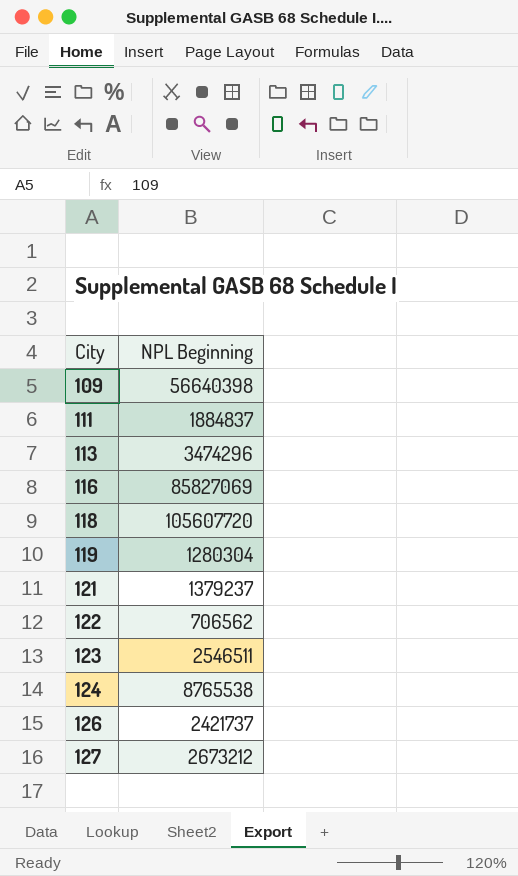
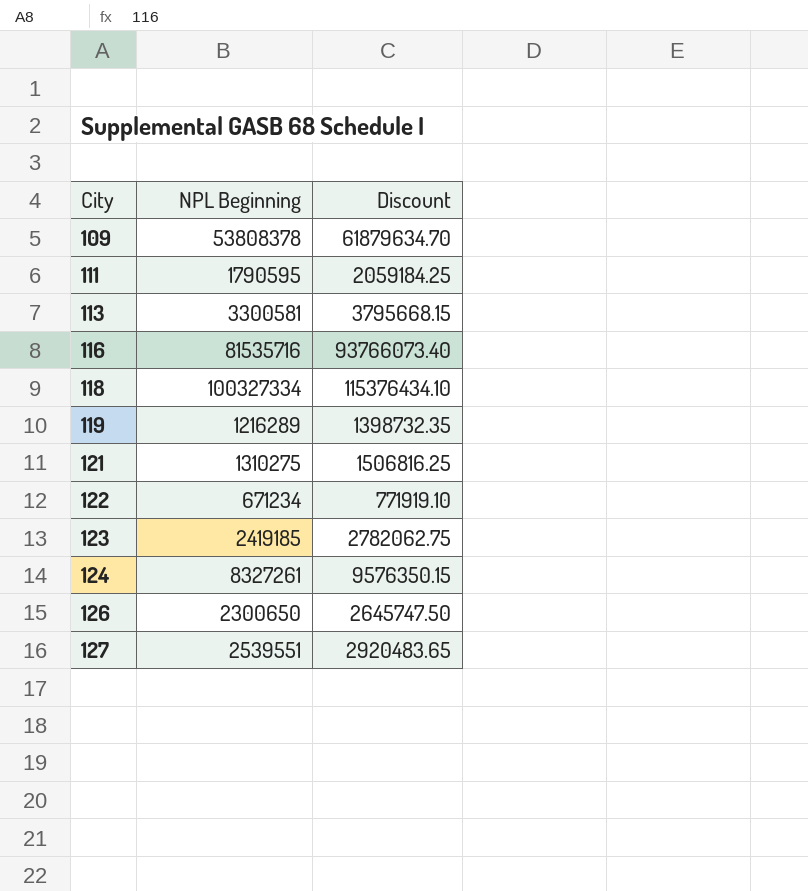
column Discount | formula: none -> [NPL Beginning] * 1.15
109 | NPL Beginning: 56640398 -> 53808378
111 | NPL Beginning: 1884837 -> 1790595
113 | NPL Beginning: 3474296 -> 3300581
116 | NPL Beginning: 85827069 -> 81535716
118 | NPL Beginning: 105607720 -> 100327334
119 | NPL Beginning: 1280304 -> 1216289
121 | NPL Beginning: 1379237 -> 1310275
122 | NPL Beginning: 706562 -> 671234
123 | NPL Beginning: 2546511 -> 2419185
124 | NPL Beginning: 8765538 -> 8327261
126 | NPL Beginning: 2421737 -> 2300650
127 | NPL Beginning: 2673212 -> 2539551

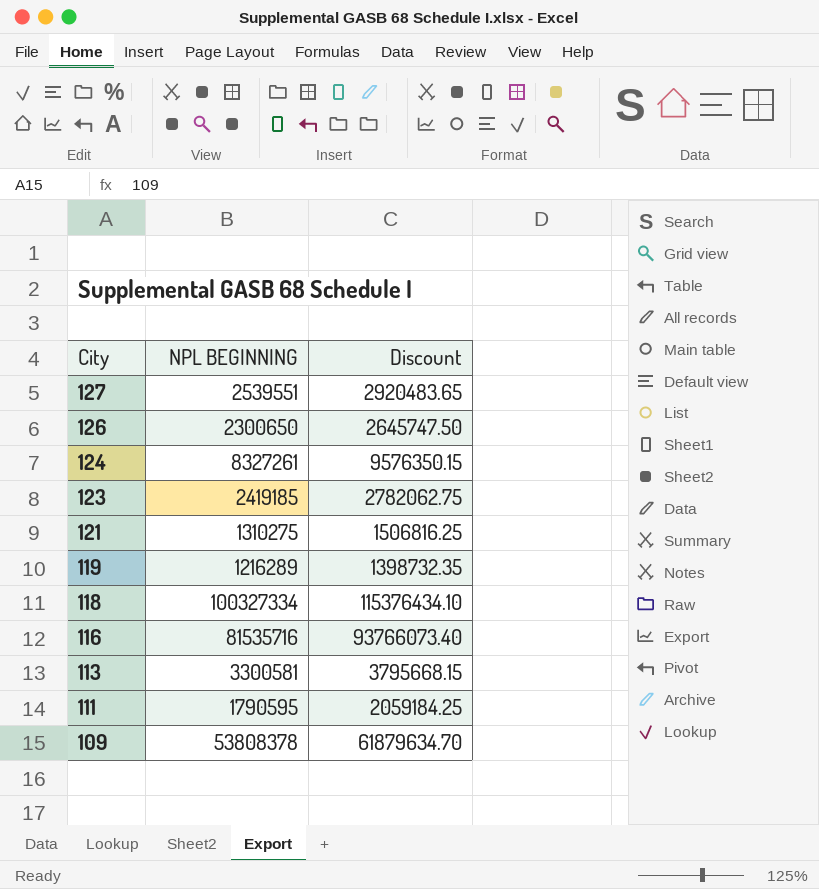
row order: City ascending -> City descending
column name: NPL Beginning -> NPL BEGINNING
row 122: 671234 | 771919.10 -> none

